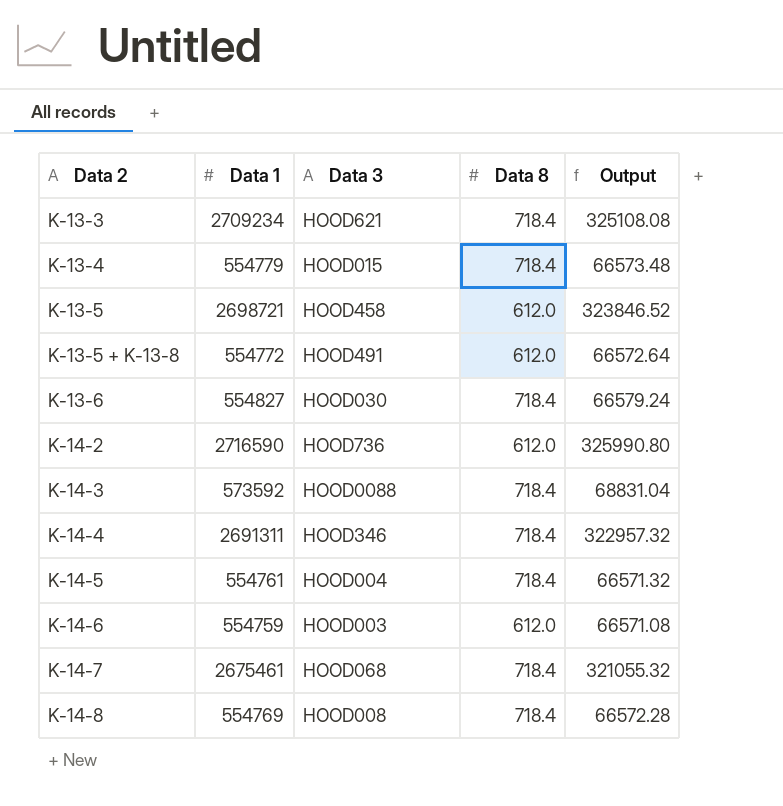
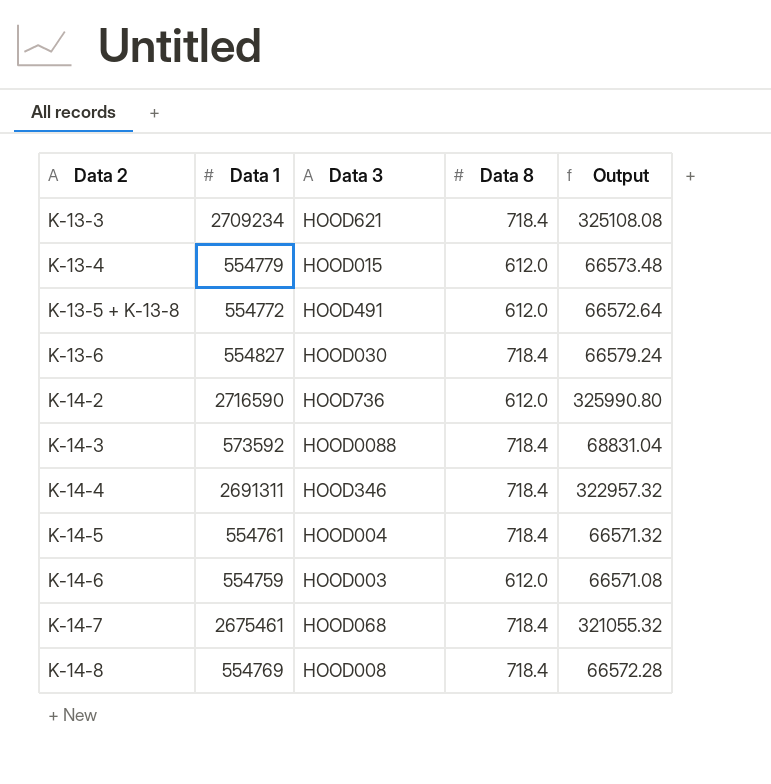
row K-13-5: 2698721 | HOOD458 | 612.0 | 323846.52 -> none
K-13-4 | Data 8: 718.4 -> 612.0

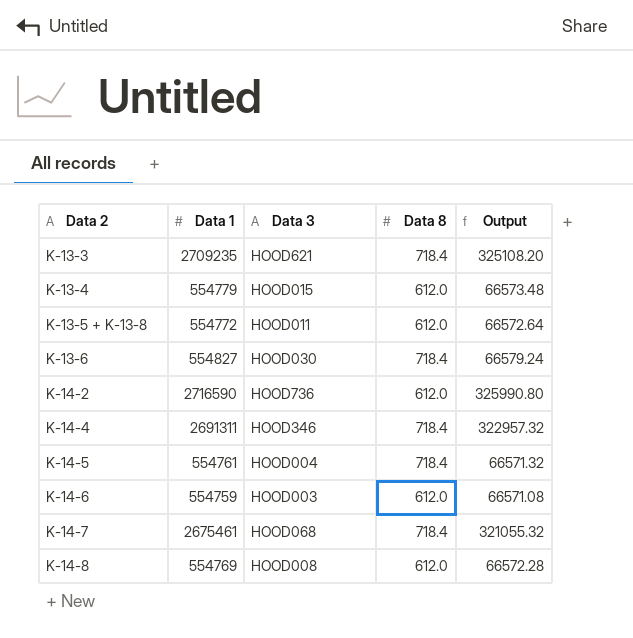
row K-14-3: 573592 | HOOD0088 | 718.4 | 68831.04 -> none
K-13-3 | Data 1: 2709234 -> 2709235
K-13-3 | Output: 325108.08 -> 325108.20
K-13-5 + K-13-8 | Data 3: HOOD491 -> HOOD011
K-14-8 | Data 8: 718.4 -> 612.0

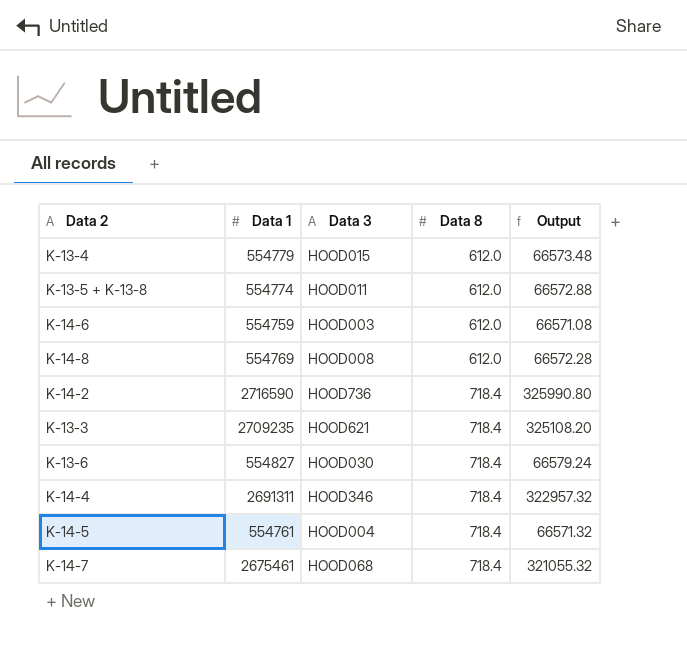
row order: Data 2 ascending -> Data 8 ascending
K-13-5 + K-13-8 | Data 1: 554772 -> 554774
K-13-5 + K-13-8 | Output: 66572.64 -> 66572.88
K-14-2 | Data 8: 612.0 -> 718.4

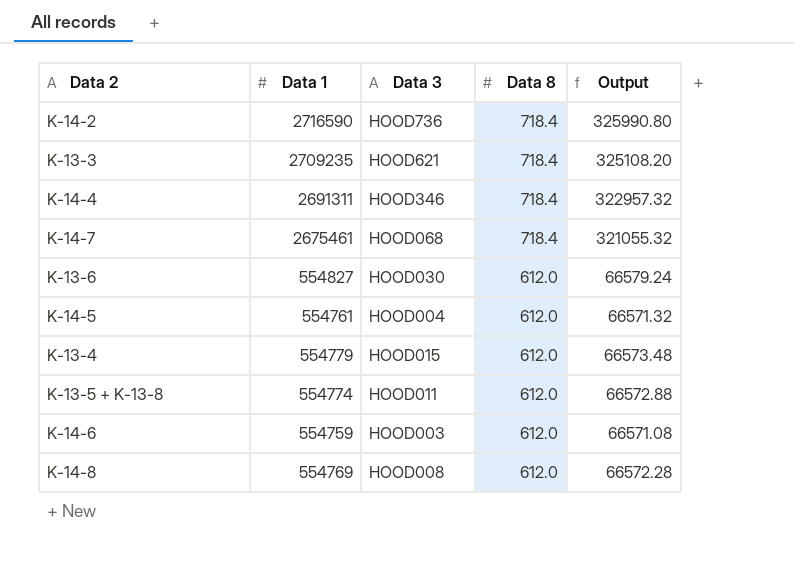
row order: Data 8 ascending -> Data 8 descending
K-13-6 | Data 8: 718.4 -> 612.0
K-14-5 | Data 8: 718.4 -> 612.0

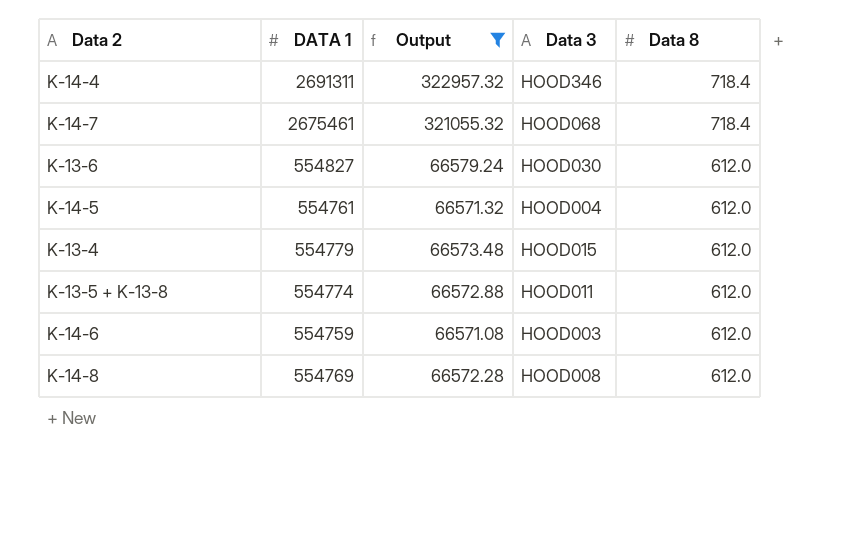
filter: none -> Output <= 322957.32
column name: Data 1 -> DATA 1
column Output | position: 5 -> 3

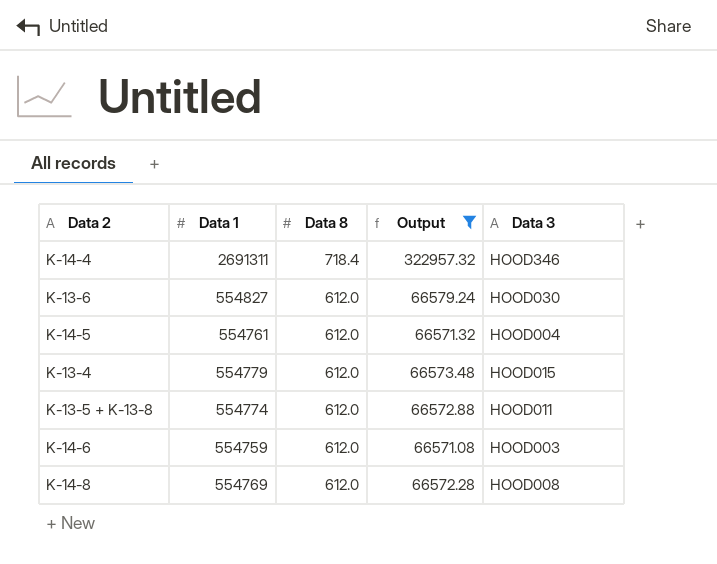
column name: DATA 1 -> Data 1
column Data 8 | position: 5 -> 3
row K-14-7: 2675461 | 321055.32 | HOOD068 | 718.4 -> none

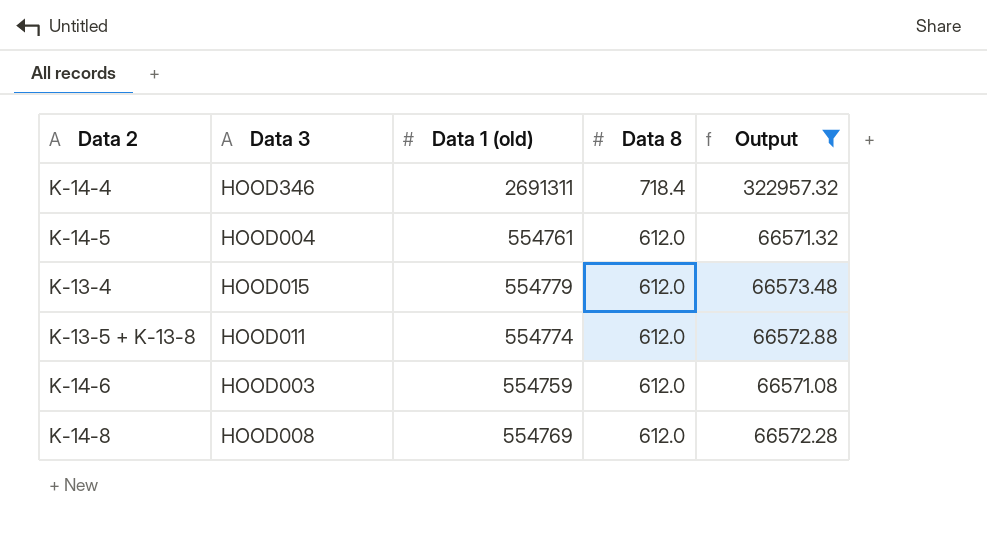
column Data 3 | position: 5 -> 2
column name: Data 1 -> Data 1 (old)
row K-13-6: 554827 | 612.0 | 66579.24 | HOOD030 -> none

